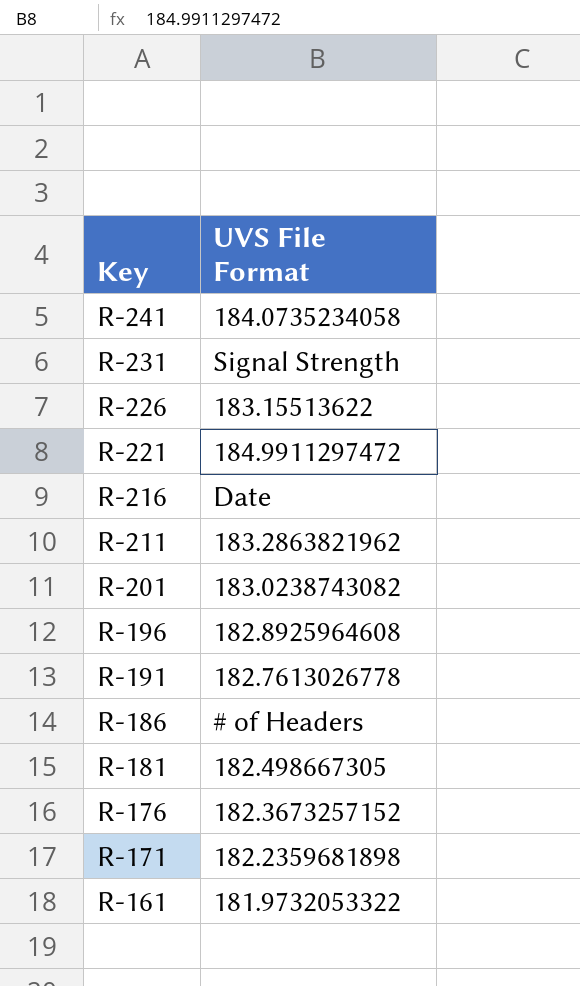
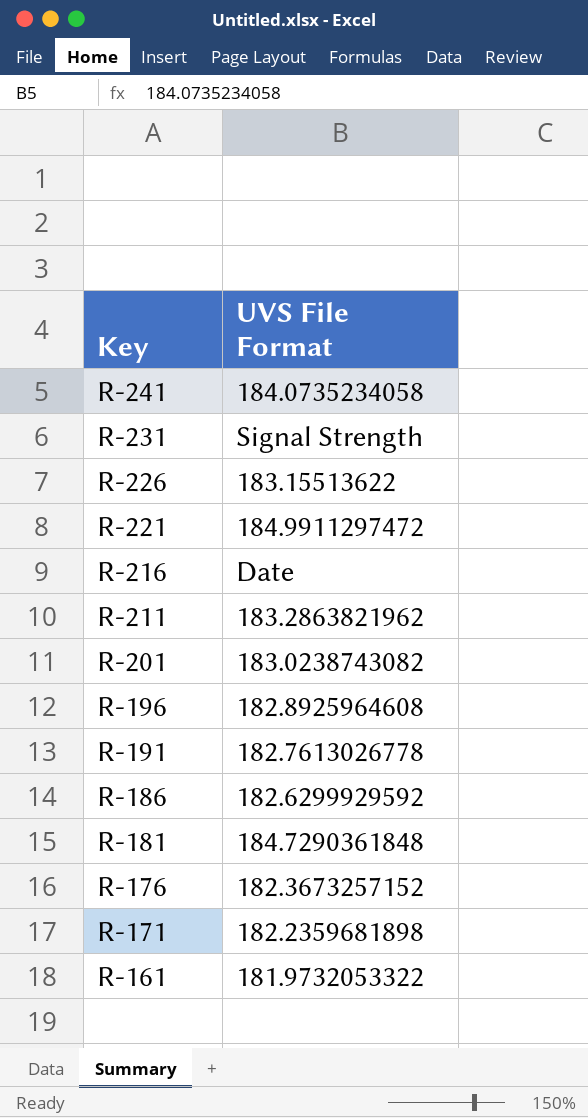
R-186 | UVS File Format: # of Headers -> 182.6299929592
R-181 | UVS File Format: 182.498667305 -> 184.7290361848

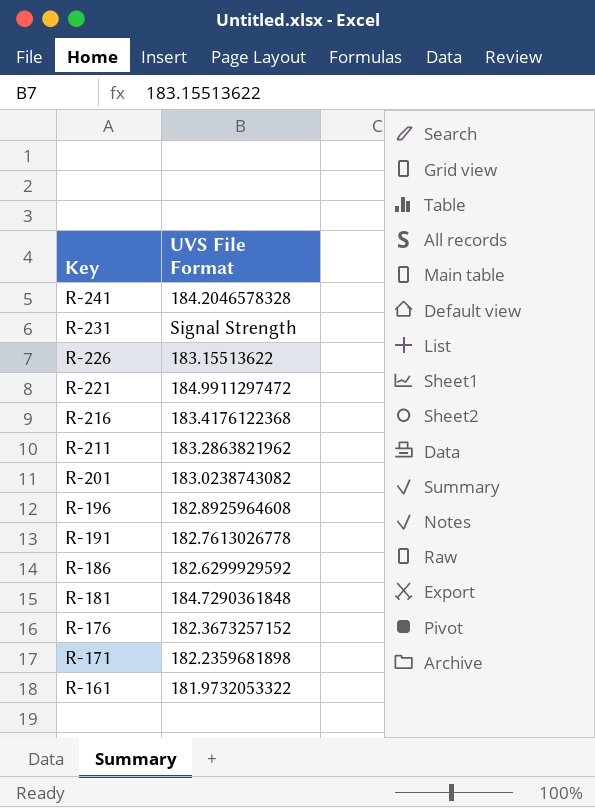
R-241 | UVS File Format: 184.0735234058 -> 184.2046578328
R-216 | UVS File Format: Date -> 183.4176122368

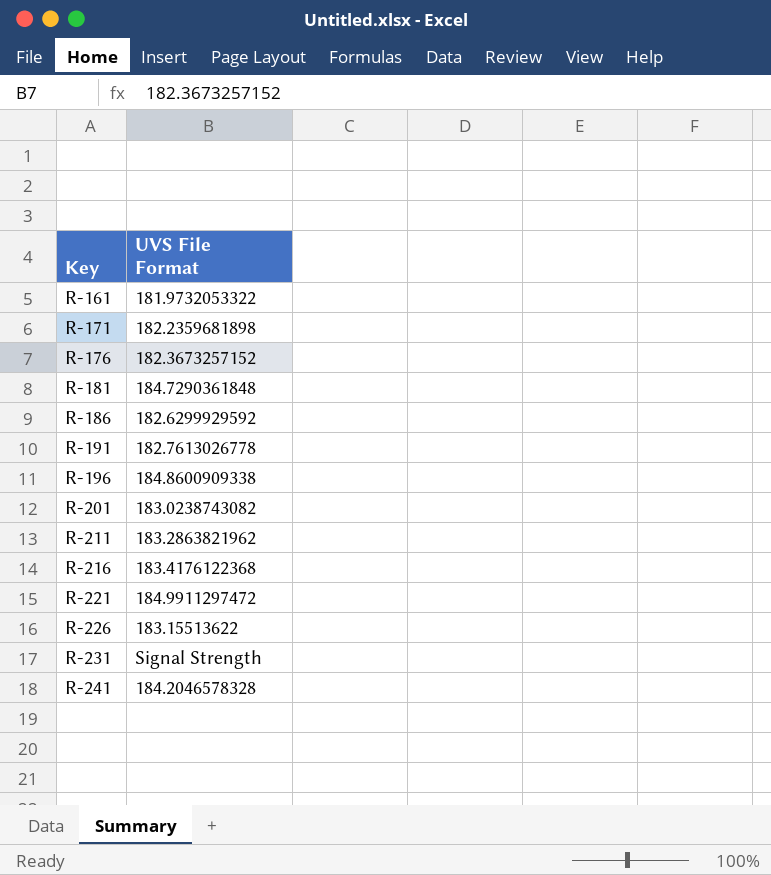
row order: Key descending -> Key ascending
R-196 | UVS File Format: 182.8925964608 -> 184.8600909338

